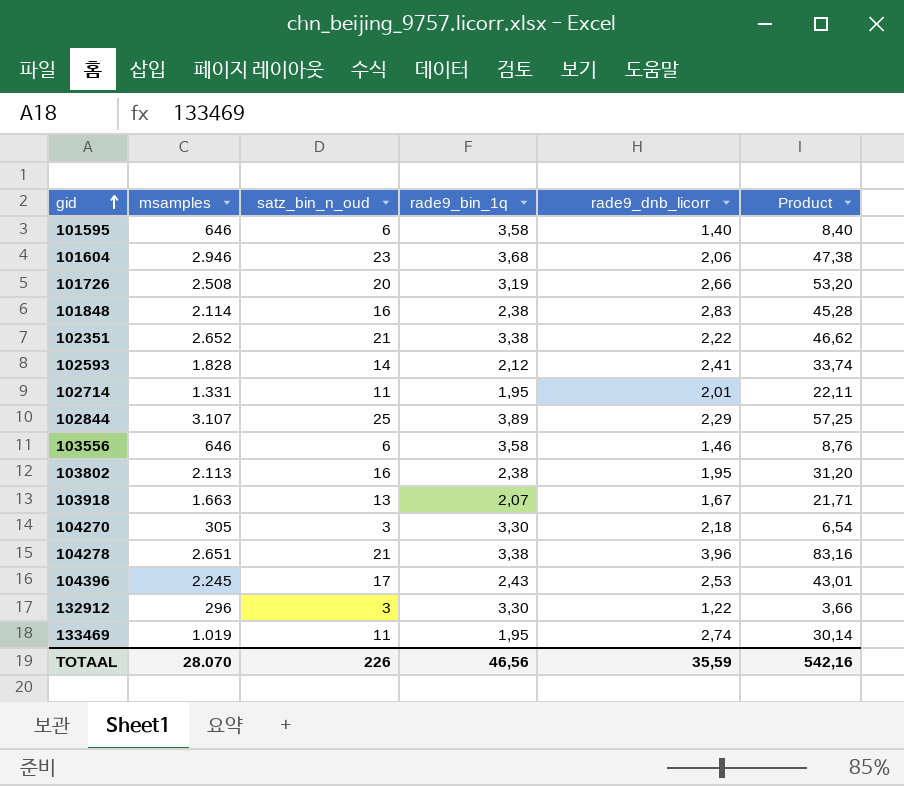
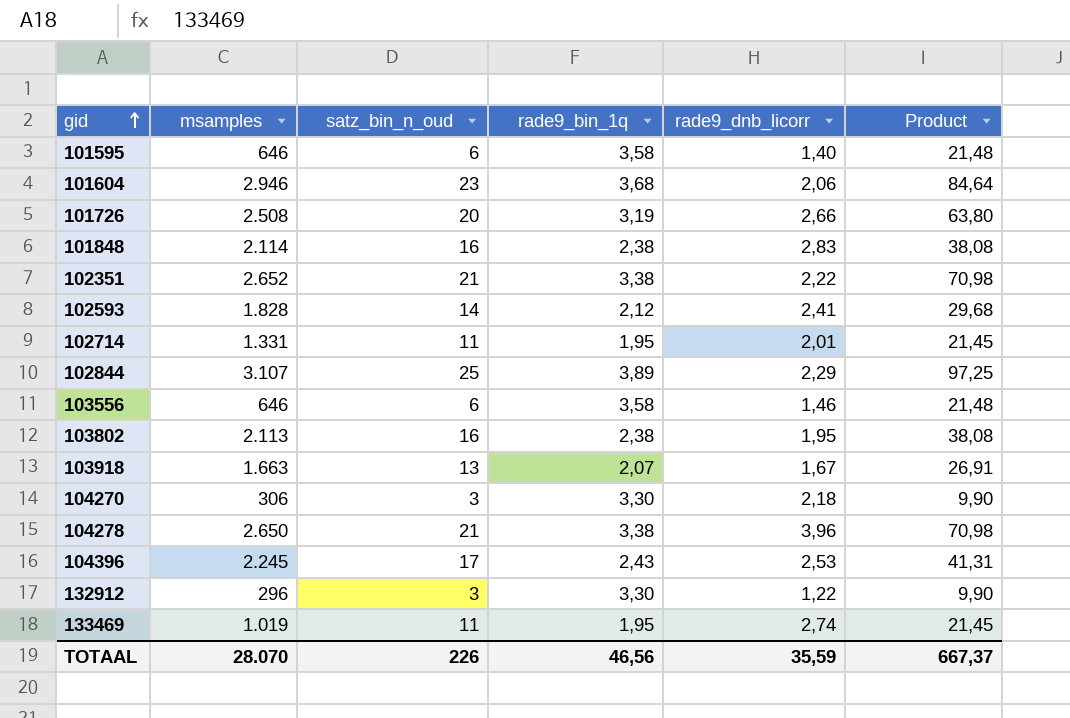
column Product | formula: [satz_bin_n_oud] * [rade9_dnb_licorr] -> [satz_bin_n_oud] * [rade9_bin_1q]
104270 | msamples: 305 -> 306
104278 | msamples: 2.651 -> 2.650
TOTAAL | Product: 542,16 -> 667,37

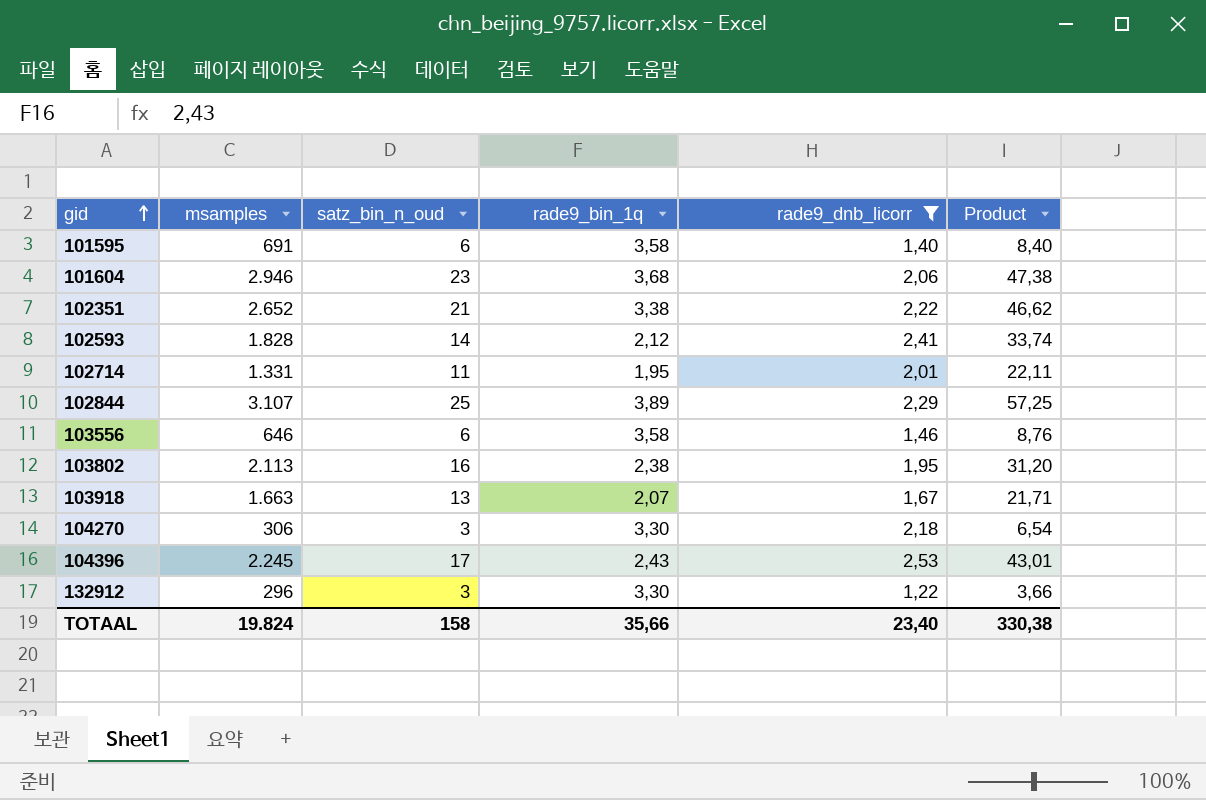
filter: none -> rade9_dnb_licorr <= 2,53
column Product | formula: [satz_bin_n_oud] * [rade9_bin_1q] -> [satz_bin_n_oud] * [rade9_dnb_licorr]
101595 | msamples: 646 -> 691
TOTAAL | msamples: 28.070 -> 19.824
TOTAAL | satz_bin_n_oud: 226 -> 158
TOTAAL | rade9_bin_1q: 46,56 -> 35,66
TOTAAL | rade9_dnb_licorr: 35,59 -> 23,40
TOTAAL | Product: 667,37 -> 330,38

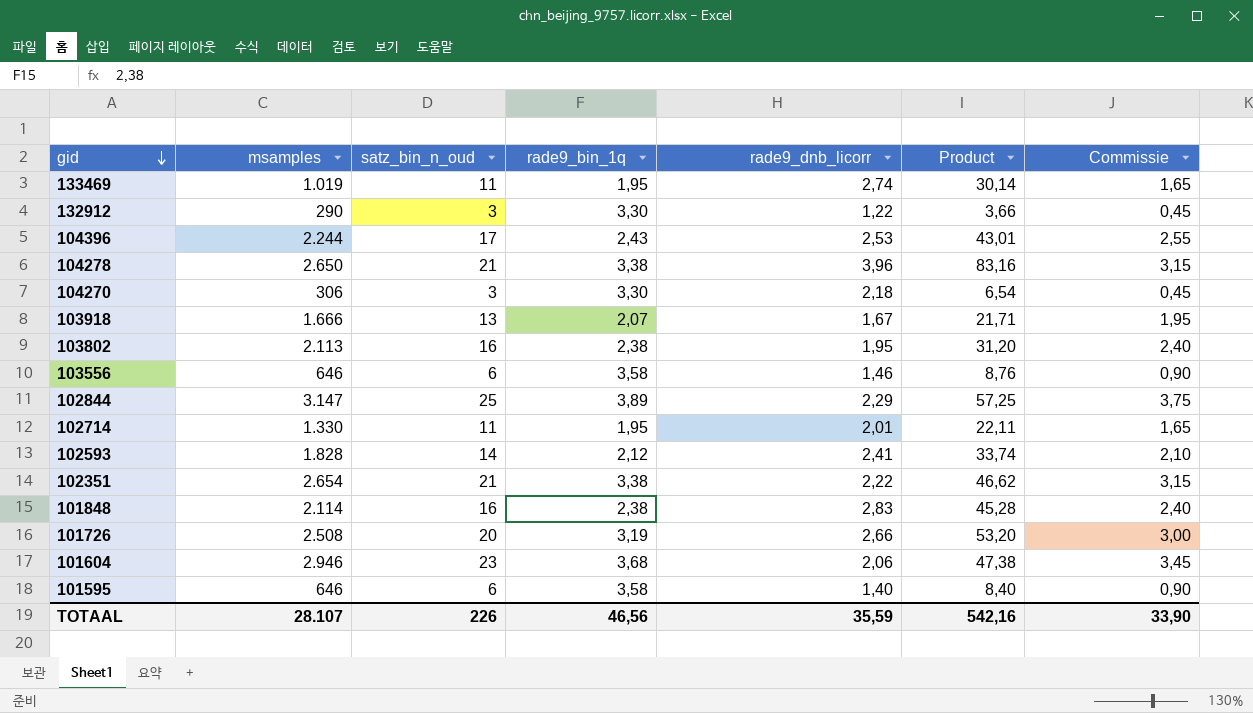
filter: rade9_dnb_licorr <= 2,53 -> none
row order: gid ascending -> gid descending
column Commissie | formula: none -> [satz_bin_n_oud] * 0,15
132912 | msamples: 296 -> 290
104396 | msamples: 2.245 -> 2.244
103918 | msamples: 1.663 -> 1.666
102844 | msamples: 3.107 -> 3.147
102714 | msamples: 1.331 -> 1.330
102351 | msamples: 2.652 -> 2.654
101595 | msamples: 691 -> 646
TOTAAL | msamples: 19.824 -> 28.107
TOTAAL | satz_bin_n_oud: 158 -> 226
TOTAAL | rade9_bin_1q: 35,66 -> 46,56
TOTAAL | rade9_dnb_licorr: 23,40 -> 35,59
TOTAAL | Product: 330,38 -> 542,16

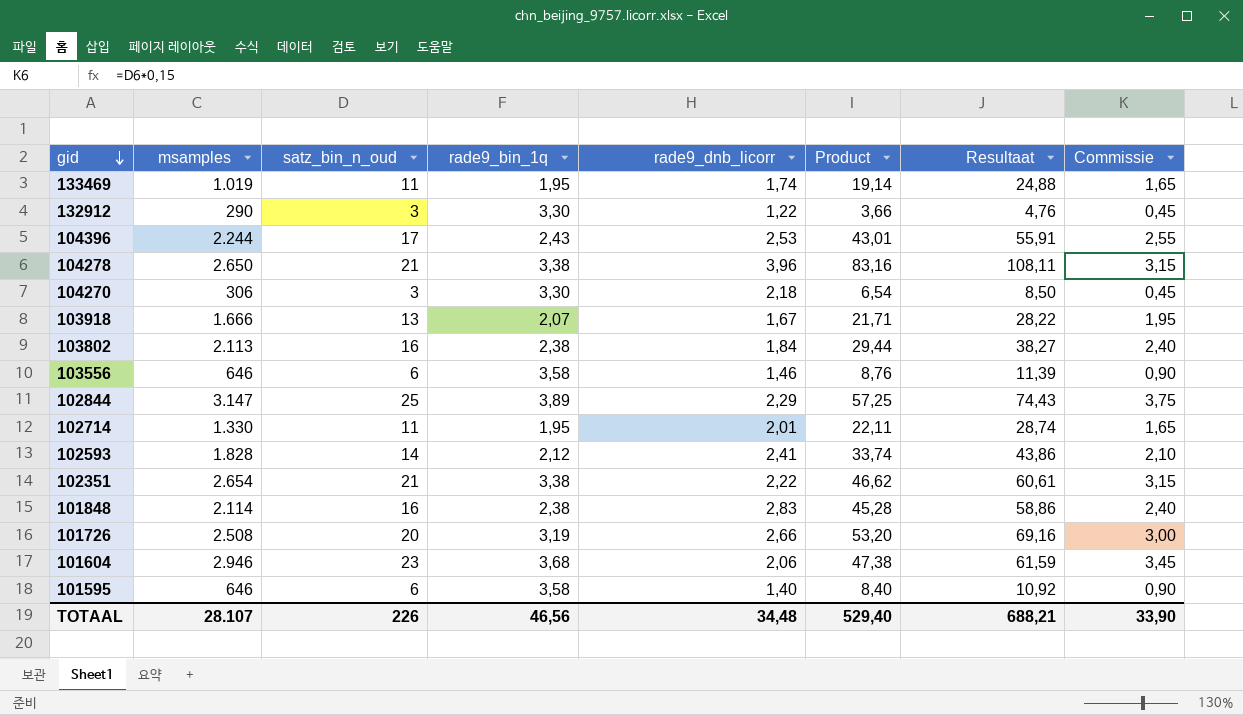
column Resultaat | formula: none -> [Product] * 1,3
133469 | rade9_dnb_licorr: 2,74 -> 1,74
133469 | Product: 30,14 -> 19,14
103802 | rade9_dnb_licorr: 1,95 -> 1,84
103802 | Product: 31,20 -> 29,44
TOTAAL | rade9_dnb_licorr: 35,59 -> 34,48
TOTAAL | Product: 542,16 -> 529,40

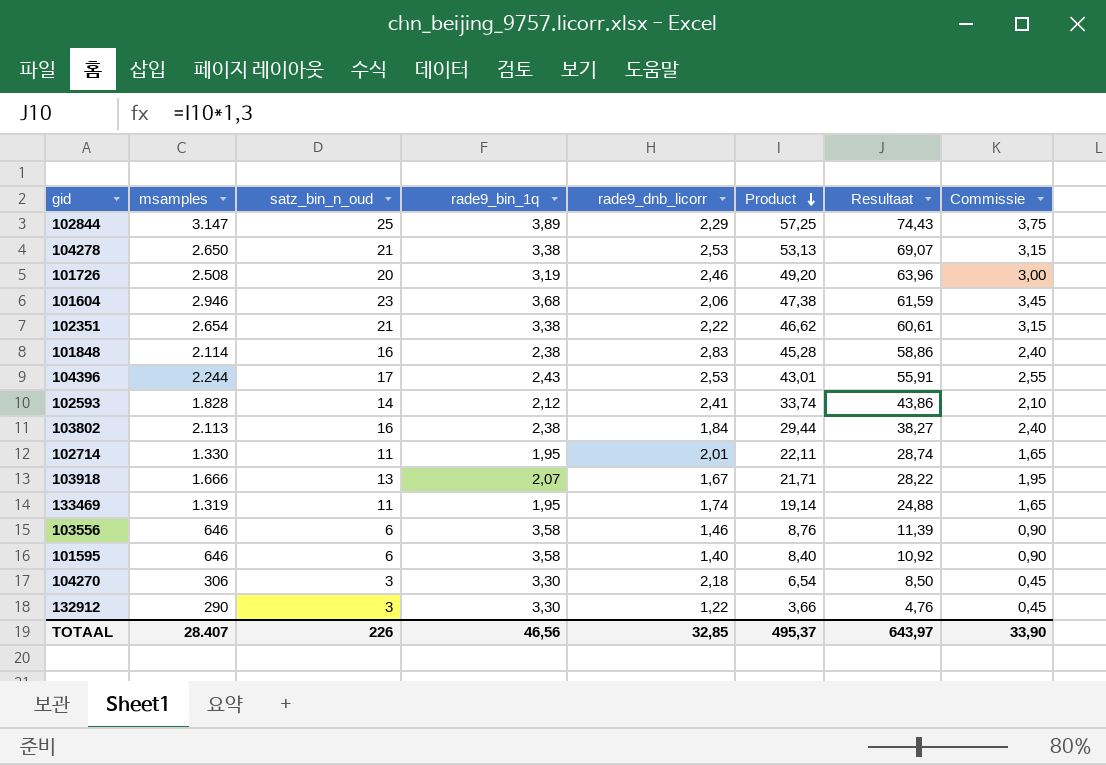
row order: gid descending -> Product descending
104278 | rade9_dnb_licorr: 3,96 -> 2,53
104278 | Product: 83,16 -> 53,13
104278 | Resultaat: 108,11 -> 69,07
101726 | rade9_dnb_licorr: 2,66 -> 2,46
101726 | Product: 53,20 -> 49,20
101726 | Resultaat: 69,16 -> 63,96
133469 | msamples: 1.019 -> 1.319
TOTAAL | msamples: 28.107 -> 28.407
TOTAAL | rade9_dnb_licorr: 34,48 -> 32,85
TOTAAL | Product: 529,40 -> 495,37
TOTAAL | Resultaat: 688,21 -> 643,97

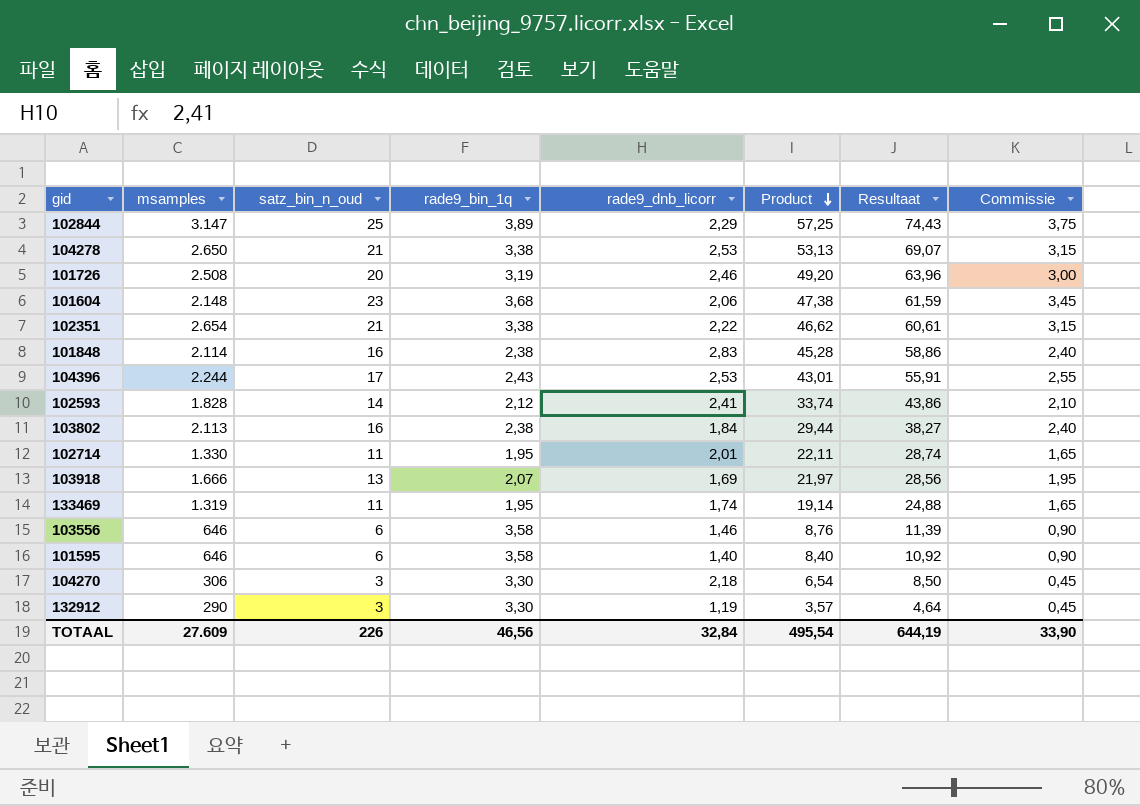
101604 | msamples: 2.946 -> 2.148
103918 | rade9_dnb_licorr: 1,67 -> 1,69
103918 | Product: 21,71 -> 21,97
103918 | Resultaat: 28,22 -> 28,56
132912 | rade9_dnb_licorr: 1,22 -> 1,19
132912 | Product: 3,66 -> 3,57
132912 | Resultaat: 4,76 -> 4,64
TOTAAL | msamples: 28.407 -> 27.609
TOTAAL | rade9_dnb_licorr: 32,85 -> 32,84
TOTAAL | Product: 495,37 -> 495,54
TOTAAL | Resultaat: 643,97 -> 644,19

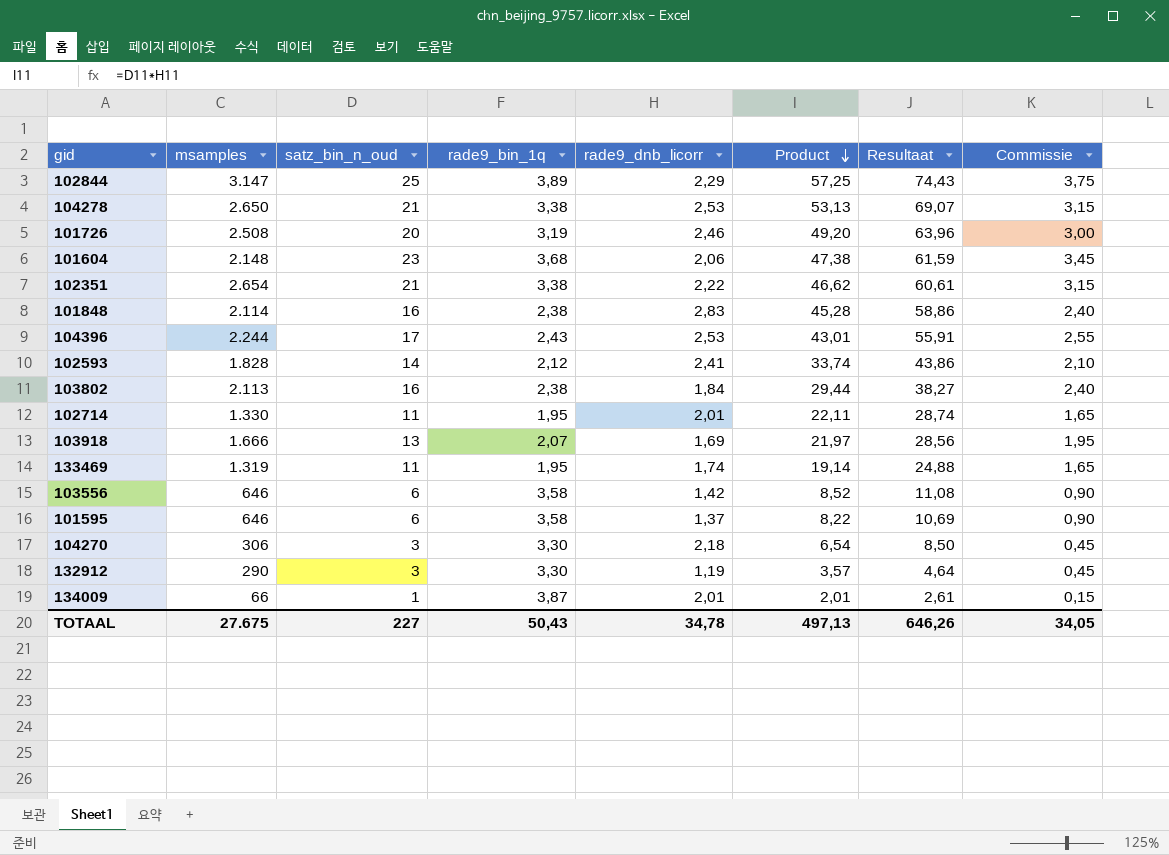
103556 | rade9_dnb_licorr: 1,46 -> 1,42
103556 | Product: 8,76 -> 8,52
103556 | Resultaat: 11,39 -> 11,08
101595 | rade9_dnb_licorr: 1,40 -> 1,37
101595 | Product: 8,40 -> 8,22
101595 | Resultaat: 10,92 -> 10,69
row 134009: none -> 66 | 1 | 3,87 | 2,01 | 2,01 | 2,61 | 0,15
TOTAAL | msamples: 27.609 -> 27.675
TOTAAL | satz_bin_n_oud: 226 -> 227
TOTAAL | rade9_bin_1q: 46,56 -> 50,43
TOTAAL | rade9_dnb_licorr: 32,84 -> 34,78
TOTAAL | Product: 495,54 -> 497,13
TOTAAL | Resultaat: 644,19 -> 646,26
TOTAAL | Commissie: 33,90 -> 34,05

